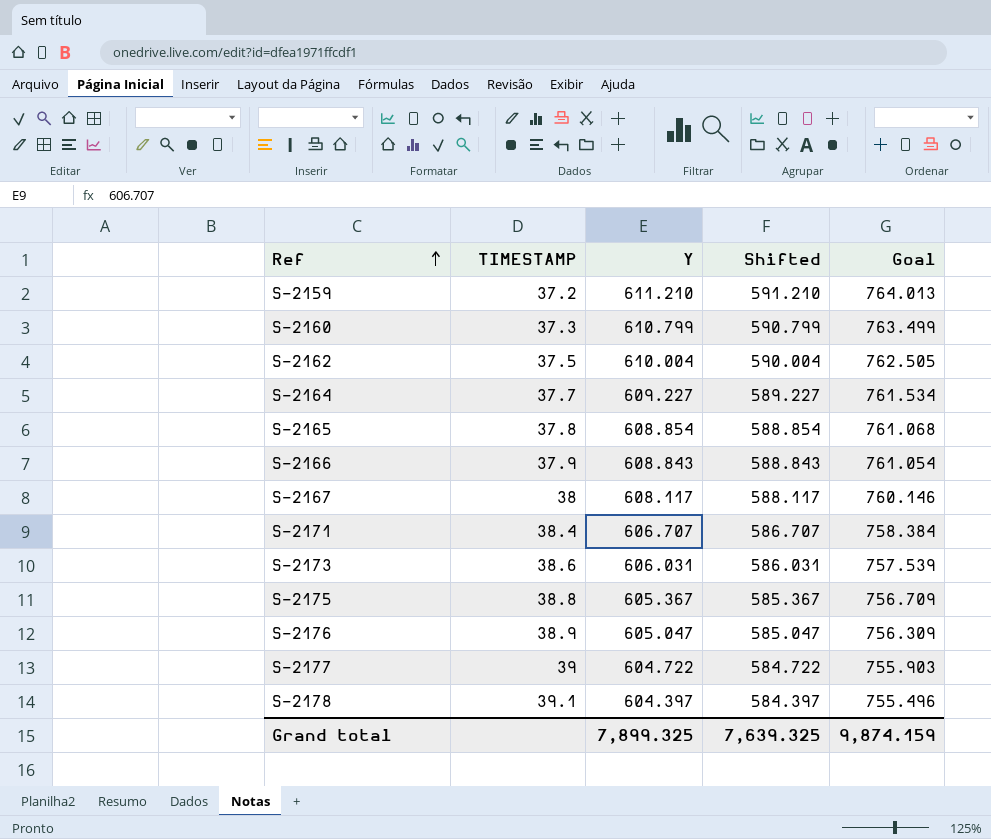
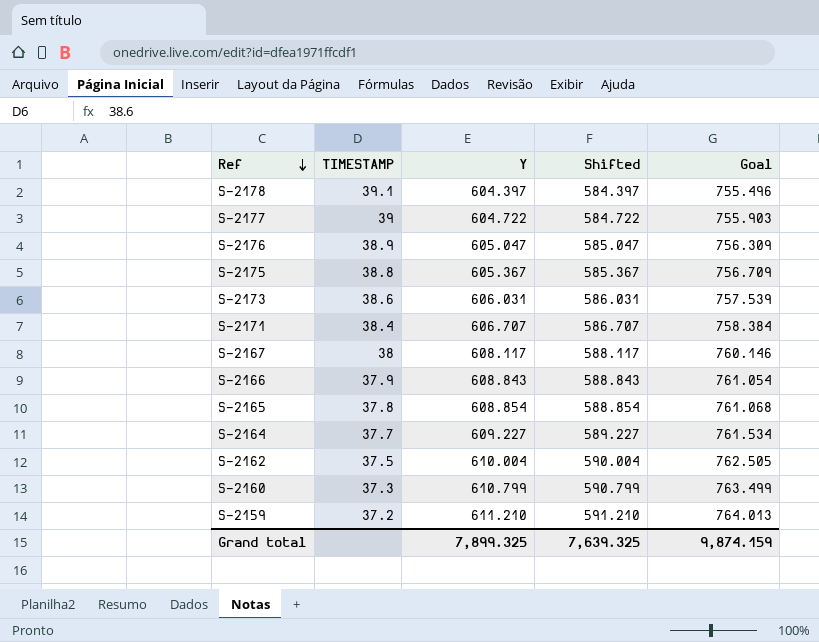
row order: Ref ascending -> Ref descending

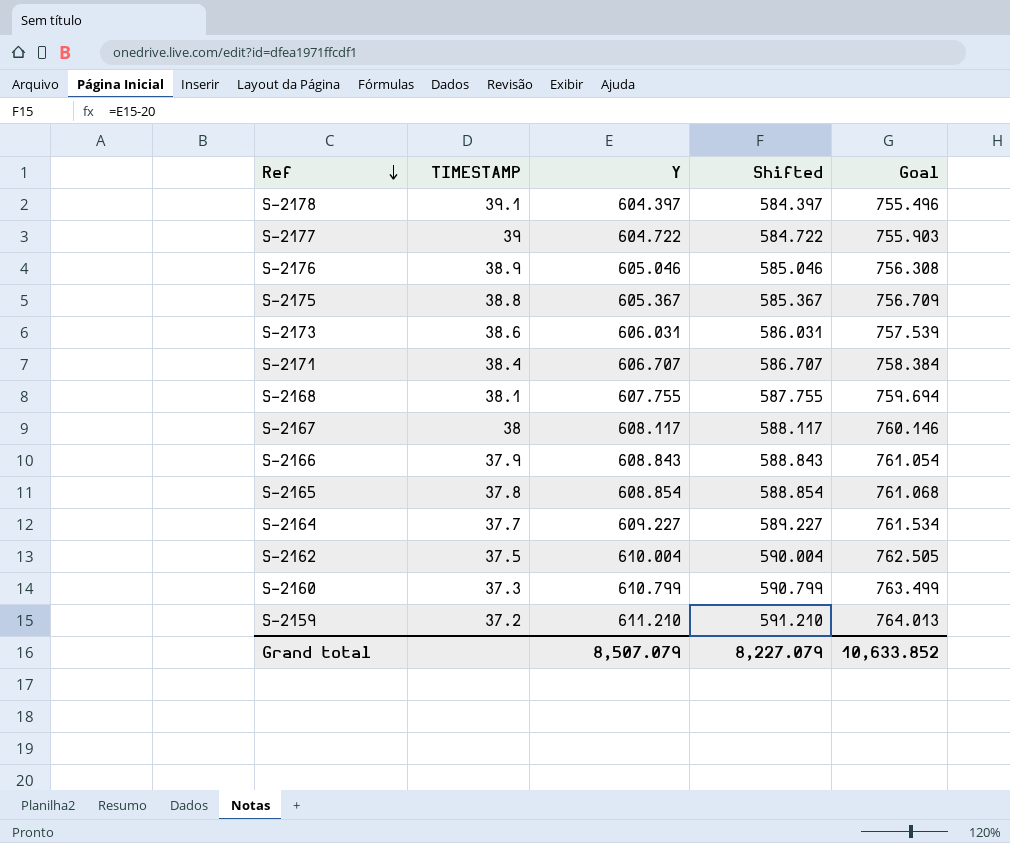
S-2176 | Y: 605.047 -> 605.046
S-2176 | Shifted: 585.047 -> 585.046
S-2176 | Goal: 756.309 -> 756.308
row S-2168: none -> 38.1 | 607.755 | 587.755 | 759.694
Grand total | Y: 7,899.325 -> 8,507.079
Grand total | Shifted: 7,639.325 -> 8,227.079
Grand total | Goal: 9,874.159 -> 10,633.852

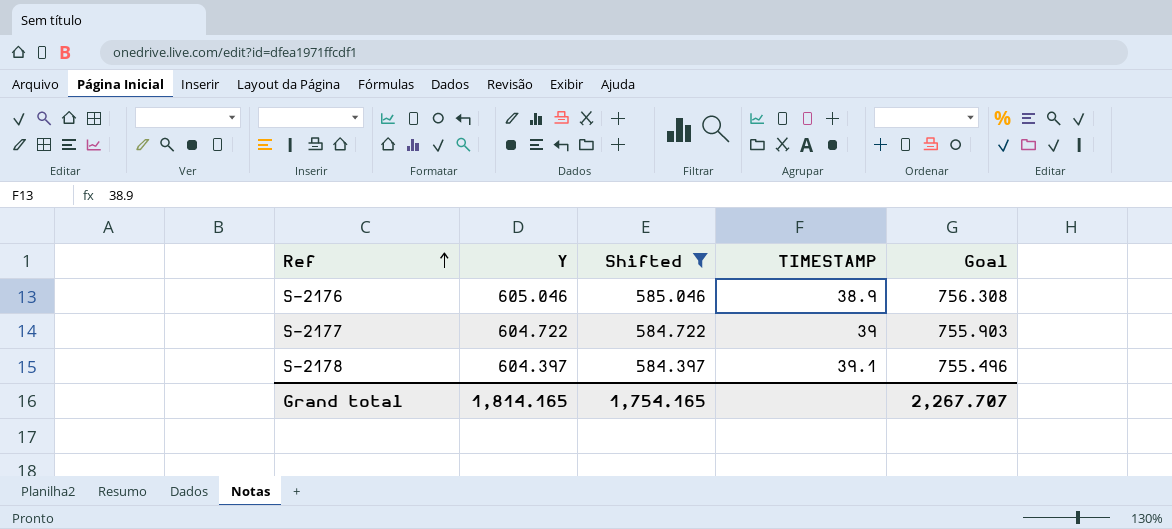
filter: none -> Shifted <= 585.046
row order: Ref descending -> Ref ascending
column TIMESTAMP | position: 2 -> 4
Grand total | Y: 8,507.079 -> 1,814.165
Grand total | Shifted: 8,227.079 -> 1,754.165
Grand total | Goal: 10,633.852 -> 2,267.707

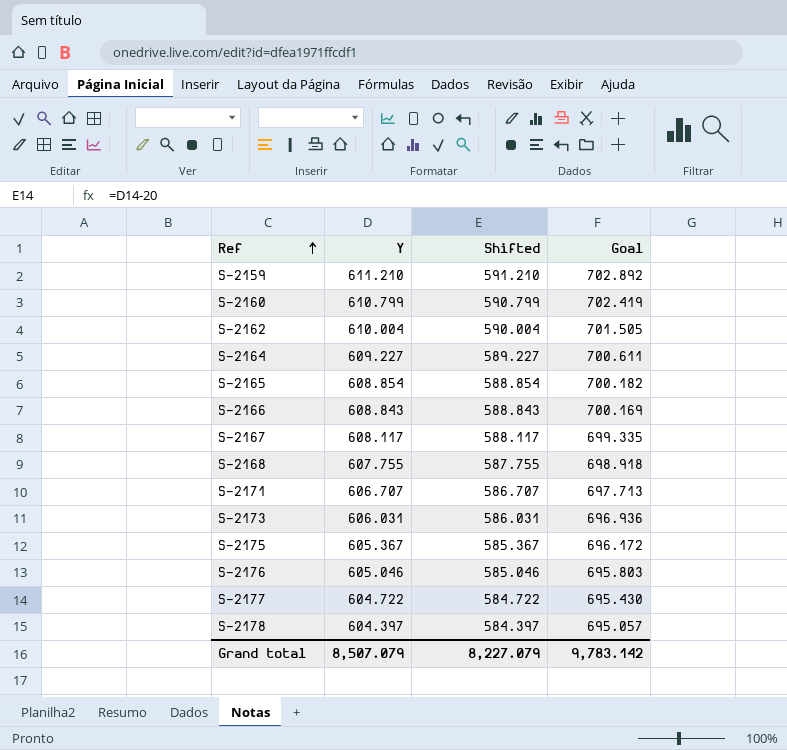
filter: Shifted <= 585.046 -> none
column TIMESTAMP | position: 4 -> none
column Goal | formula: [Y] * 1.25 -> [Y] * 1.15
Grand total | Y: 1,814.165 -> 8,507.079
Grand total | Shifted: 1,754.165 -> 8,227.079
Grand total | Goal: 2,267.707 -> 9,783.142

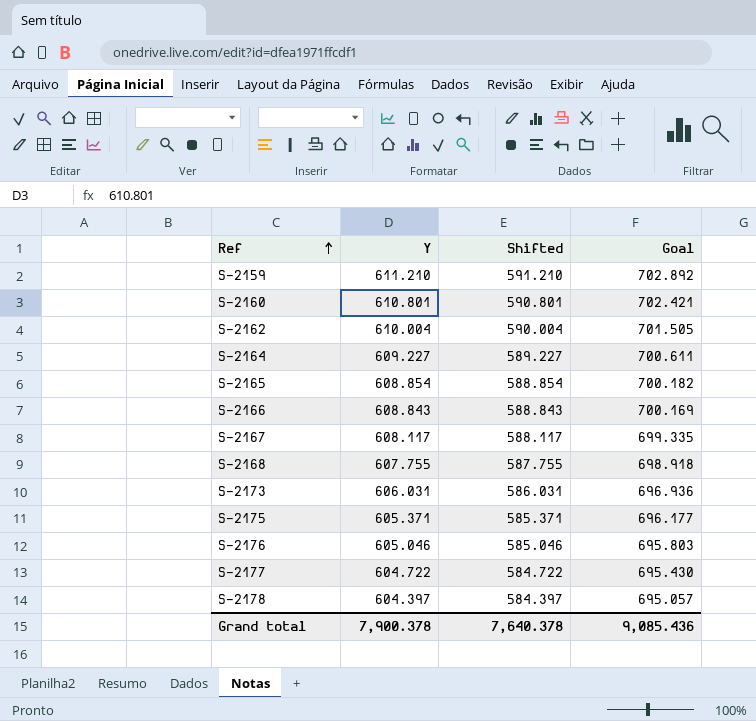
row S-2171: 606.707 | 586.707 | 697.713 -> none
S-2160 | Y: 610.799 -> 610.801
S-2160 | Shifted: 590.799 -> 590.801
S-2160 | Goal: 702.419 -> 702.421
S-2175 | Y: 605.367 -> 605.371
S-2175 | Shifted: 585.367 -> 585.371
S-2175 | Goal: 696.172 -> 696.177
Grand total | Y: 8,507.079 -> 7,900.378
Grand total | Shifted: 8,227.079 -> 7,640.378
Grand total | Goal: 9,783.142 -> 9,085.436

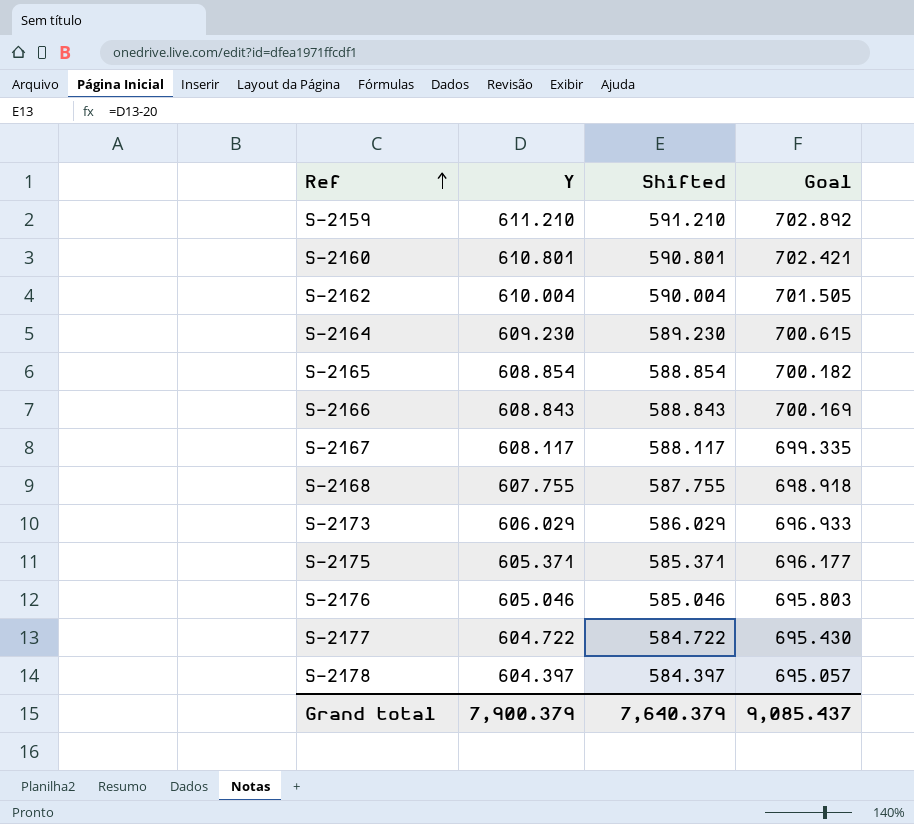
S-2164 | Y: 609.227 -> 609.230
S-2164 | Shifted: 589.227 -> 589.230
S-2164 | Goal: 700.611 -> 700.615
S-2173 | Y: 606.031 -> 606.029
S-2173 | Shifted: 586.031 -> 586.029
S-2173 | Goal: 696.936 -> 696.933
Grand total | Y: 7,900.378 -> 7,900.379
Grand total | Shifted: 7,640.378 -> 7,640.379
Grand total | Goal: 9,085.436 -> 9,085.437

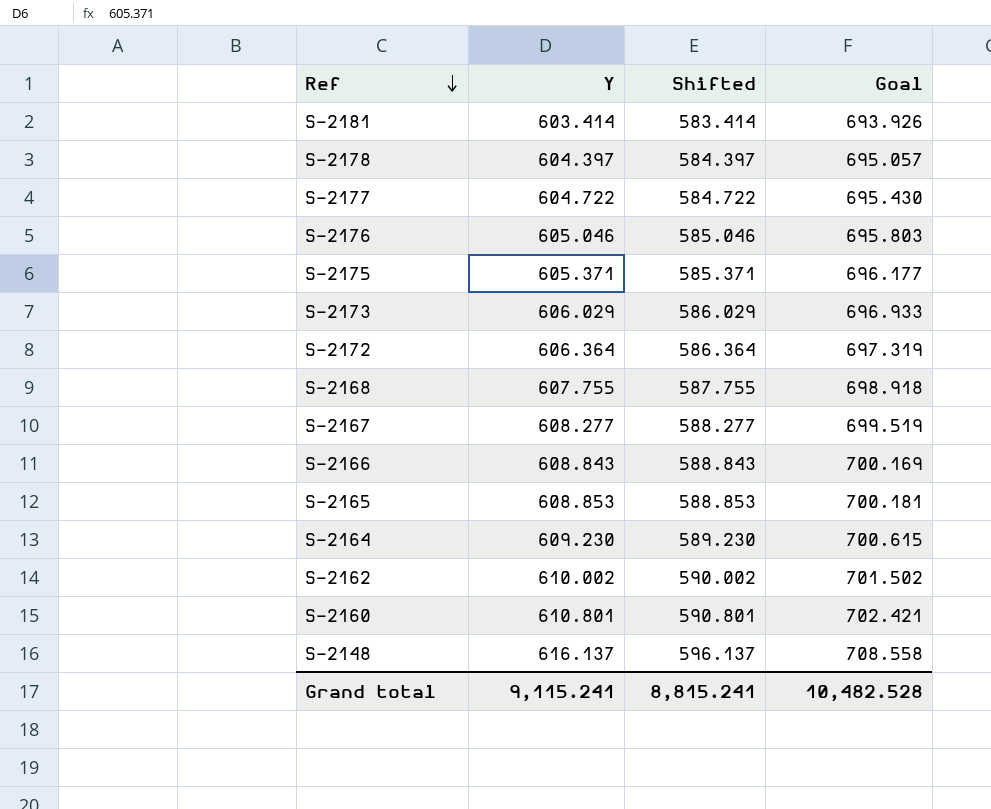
row order: Ref ascending -> Ref descending
row S-2159: 611.210 | 591.210 | 702.892 -> none
row S-2181: none -> 603.414 | 583.414 | 693.926
row S-2172: none -> 606.364 | 586.364 | 697.319
S-2167 | Y: 608.117 -> 608.277
S-2167 | Shifted: 588.117 -> 588.277
S-2167 | Goal: 699.335 -> 699.519
S-2165 | Y: 608.854 -> 608.853
S-2165 | Shifted: 588.854 -> 588.853
S-2165 | Goal: 700.182 -> 700.181
S-2162 | Y: 610.004 -> 610.002
S-2162 | Shifted: 590.004 -> 590.002
S-2162 | Goal: 701.505 -> 701.502
row S-2148: none -> 616.137 | 596.137 | 708.558
Grand total | Y: 7,900.379 -> 9,115.241
Grand total | Shifted: 7,640.379 -> 8,815.241
Grand total | Goal: 9,085.437 -> 10,482.528

